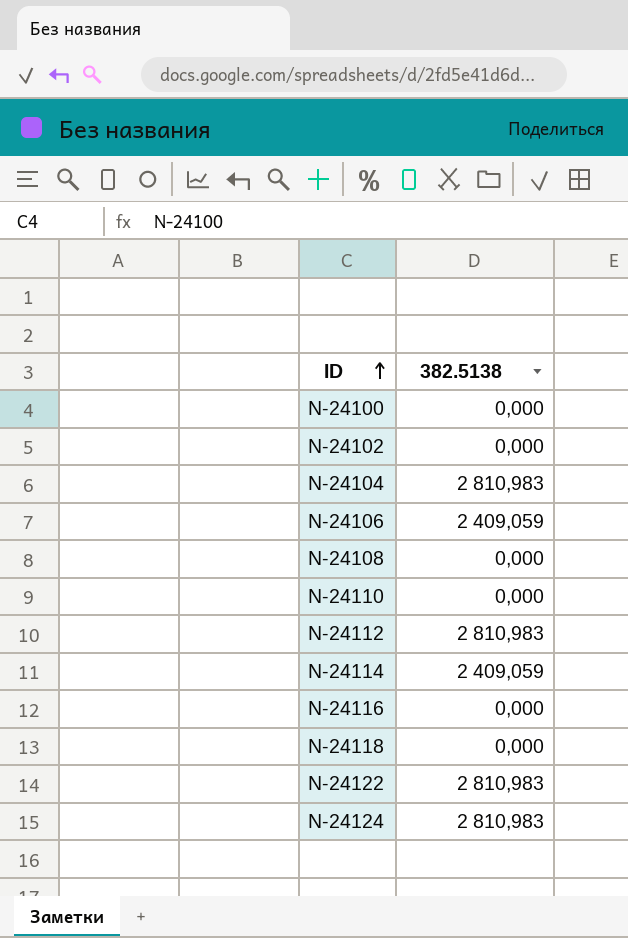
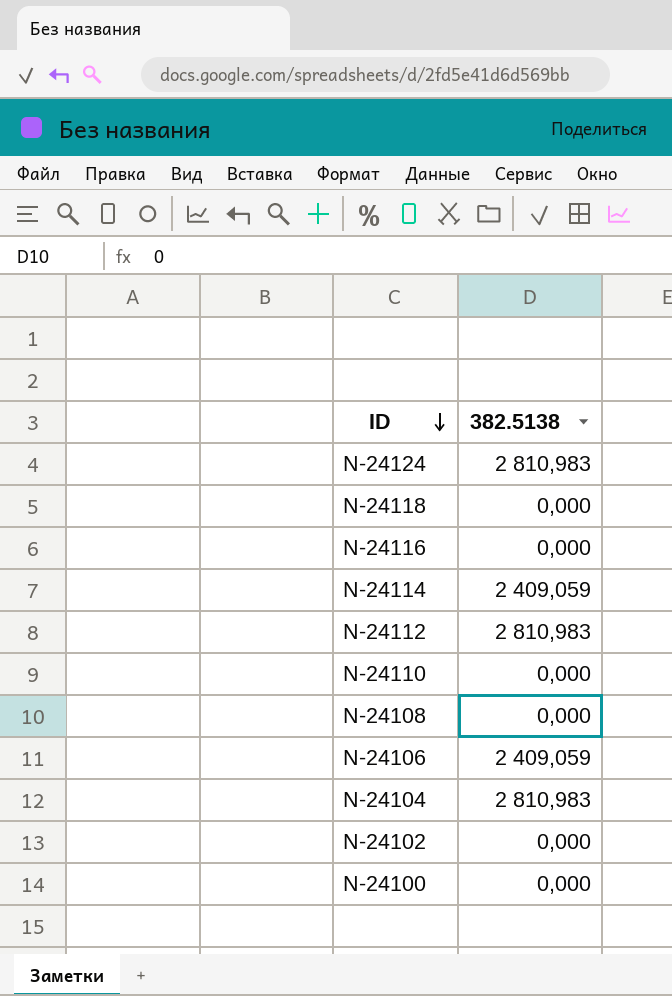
row order: ID ascending -> ID descending
row N-24122: 2 810,983 -> none

